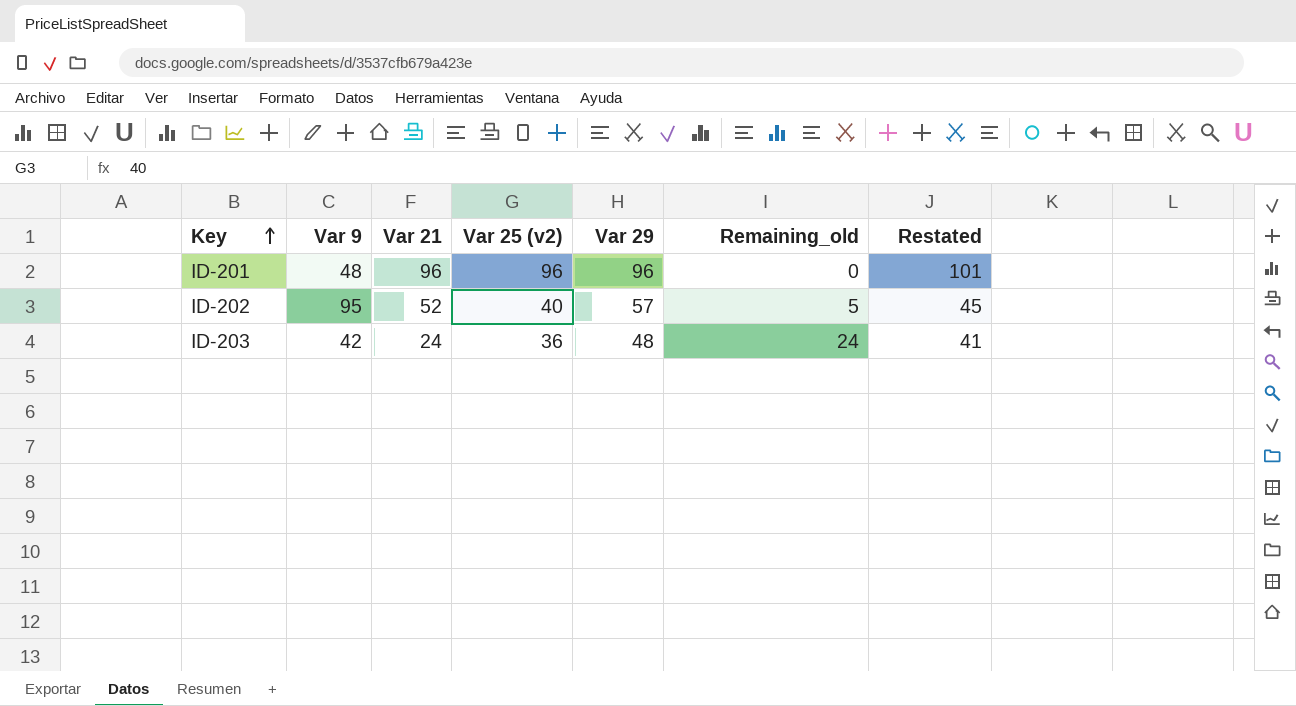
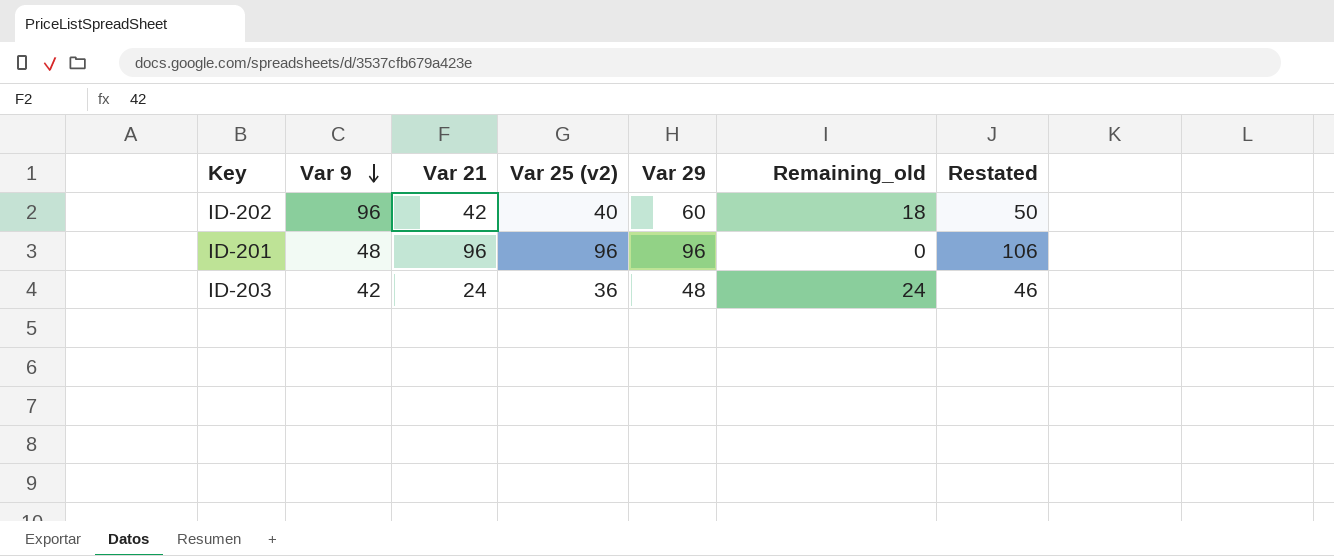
row order: Key ascending -> Var 9 descending
column Restated | formula: [Var 25 (v2)] + 5 -> [Var 25 (v2)] + 10
ID-202 | Var 9: 95 -> 96
ID-202 | Var 21: 52 -> 42
ID-202 | Var 29: 57 -> 60
ID-202 | Remaining_old: 5 -> 18

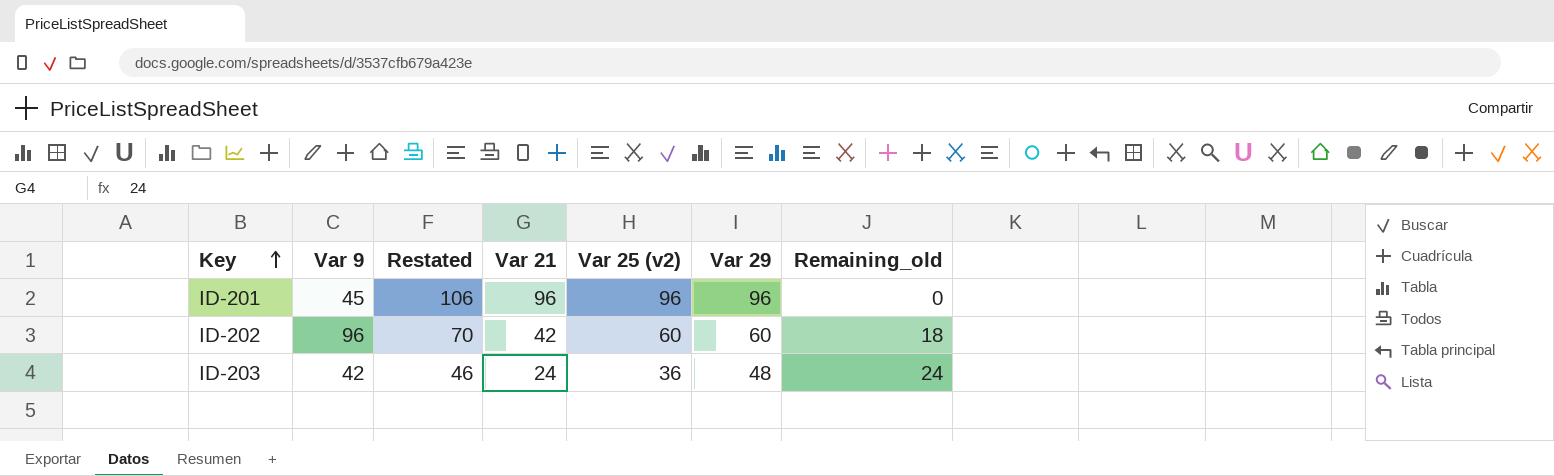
row order: Var 9 descending -> Key ascending
column Restated | position: 7 -> 3
ID-201 | Var 9: 48 -> 45
ID-202 | Restated: 50 -> 70
ID-202 | Var 25 (v2): 40 -> 60

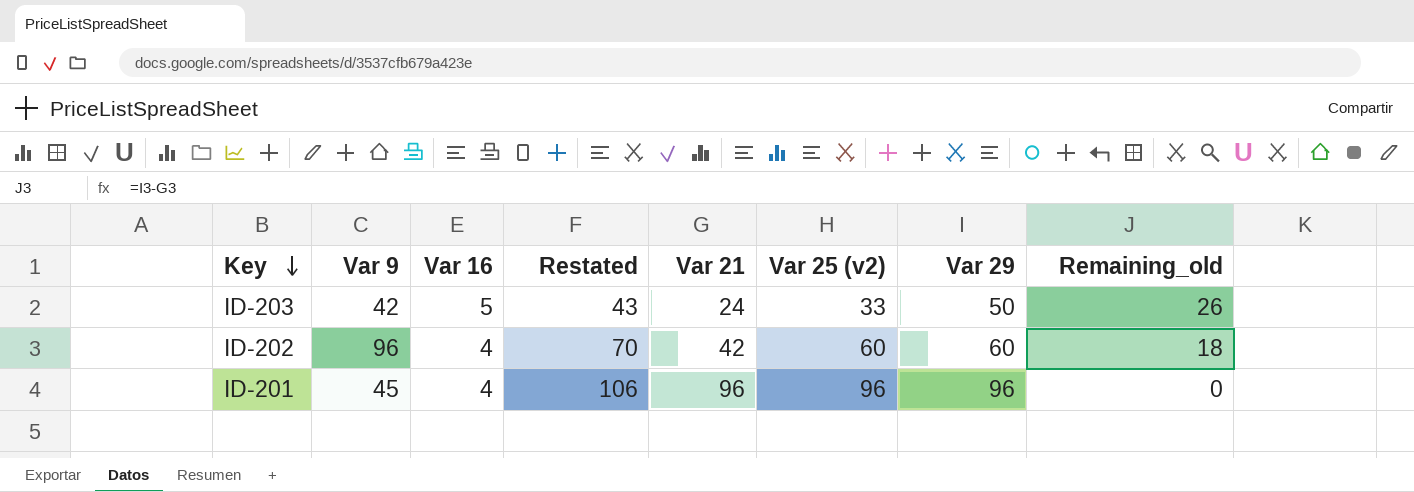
row order: Key ascending -> Key descending
column Var 16 | position: none -> 3
ID-203 | Restated: 46 -> 43
ID-203 | Var 25 (v2): 36 -> 33
ID-203 | Var 29: 48 -> 50
ID-203 | Remaining_old: 24 -> 26

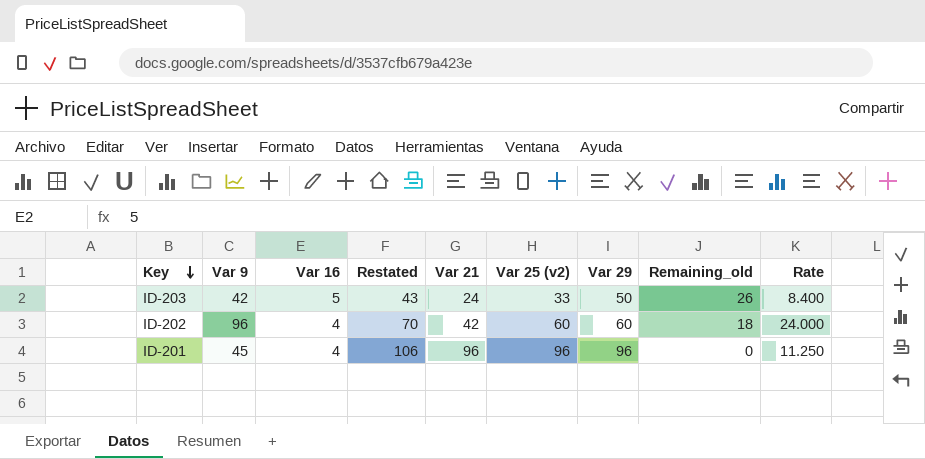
column Rate | formula: none -> [Var 9] / [Var 16]

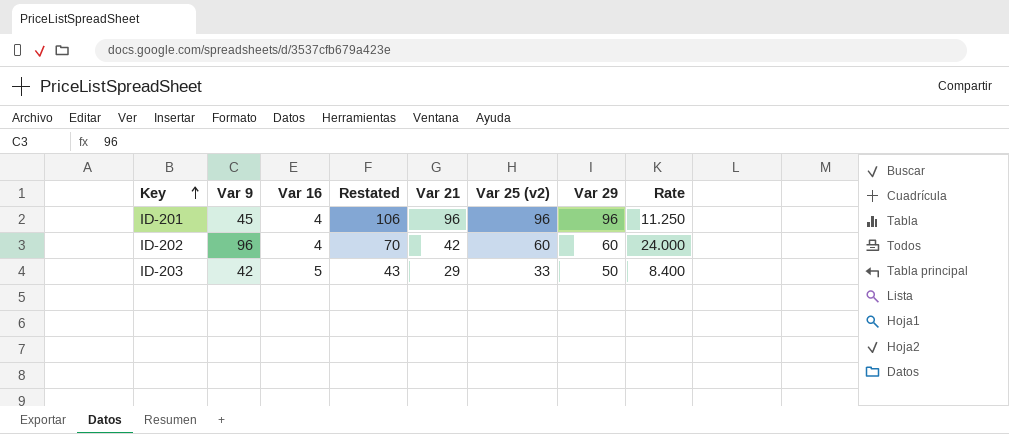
row order: Key descending -> Key ascending
column Remaining_old | formula: [Var 29] - [Var 21] -> none
ID-203 | Var 21: 24 -> 29

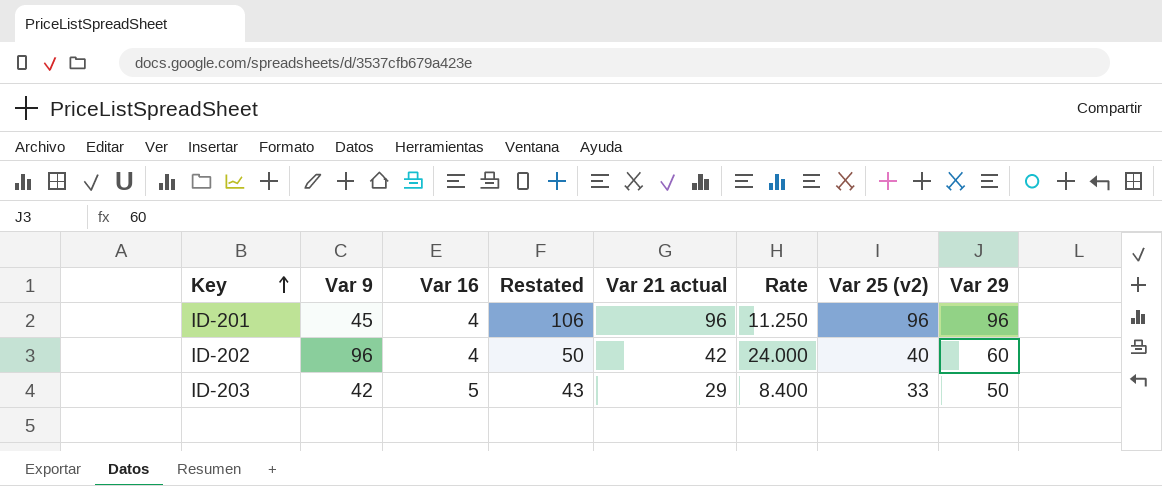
column name: Var 21 -> Var 21 actual
column Rate | position: 8 -> 6
ID-202 | Restated: 70 -> 50
ID-202 | Var 25 (v2): 60 -> 40

